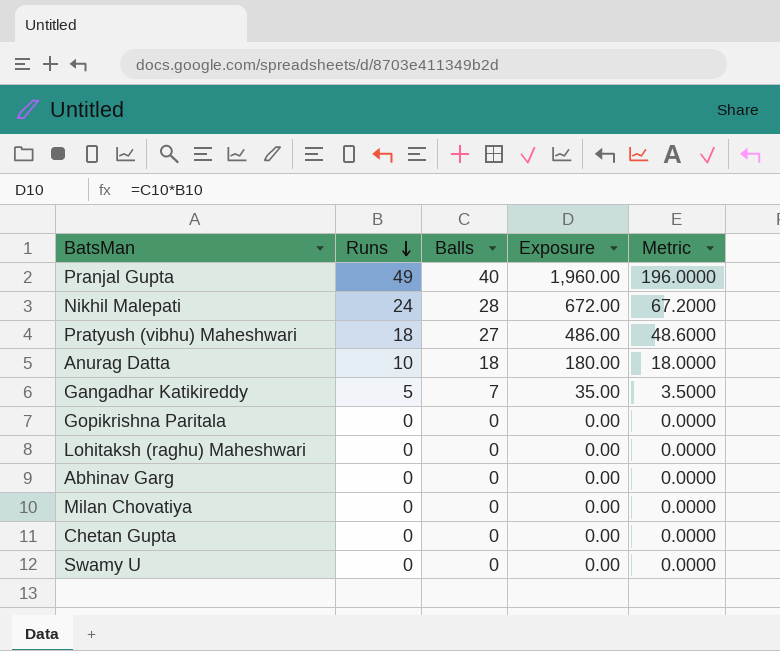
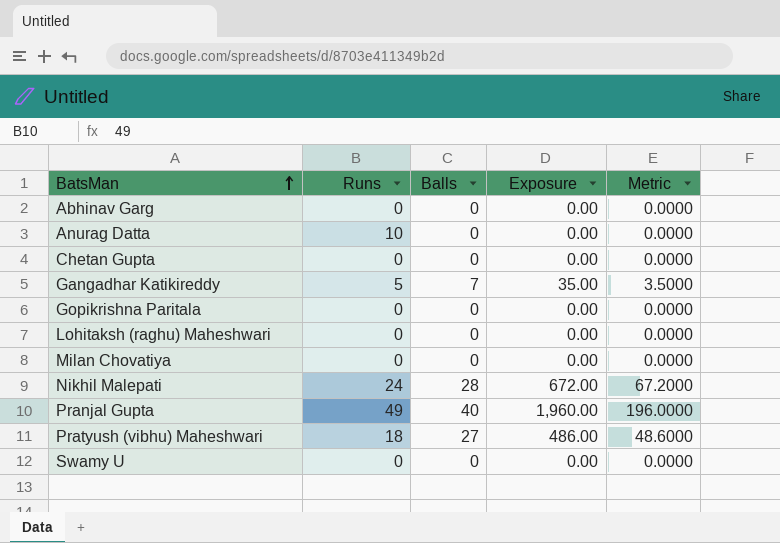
row order: Runs descending -> BatsMan ascending
Anurag Datta | Balls: 18 -> 0
Anurag Datta | Exposure: 180.00 -> 0.00
Anurag Datta | Metric: 18.0000 -> 0.0000

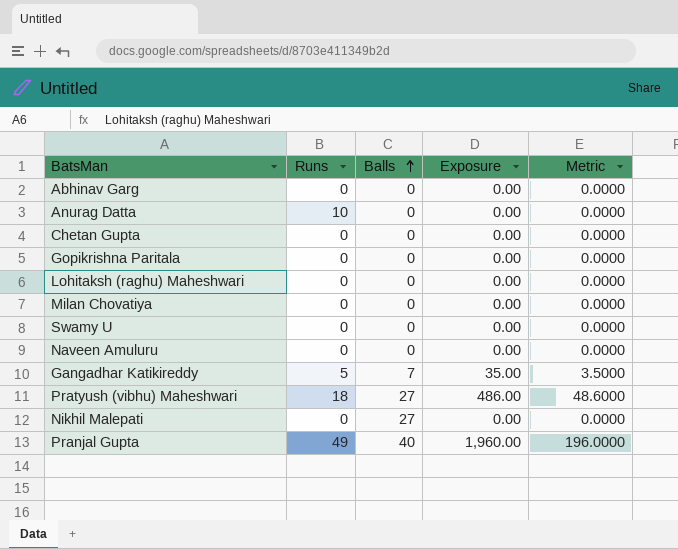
row order: BatsMan ascending -> Balls ascending
row Naveen Amuluru: none -> 0 | 0 | 0.00 | 0.0000
Nikhil Malepati | Runs: 24 -> 0
Nikhil Malepati | Balls: 28 -> 27
Nikhil Malepati | Exposure: 672.00 -> 0.00
Nikhil Malepati | Metric: 67.2000 -> 0.0000

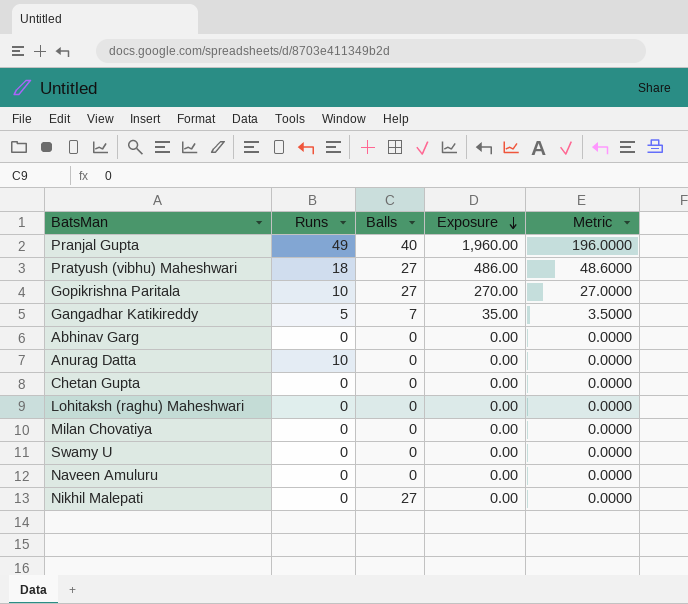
row order: Balls ascending -> Exposure descending
Gopikrishna Paritala | Runs: 0 -> 10
Gopikrishna Paritala | Balls: 0 -> 27
Gopikrishna Paritala | Exposure: 0.00 -> 270.00
Gopikrishna Paritala | Metric: 0.0000 -> 27.0000

